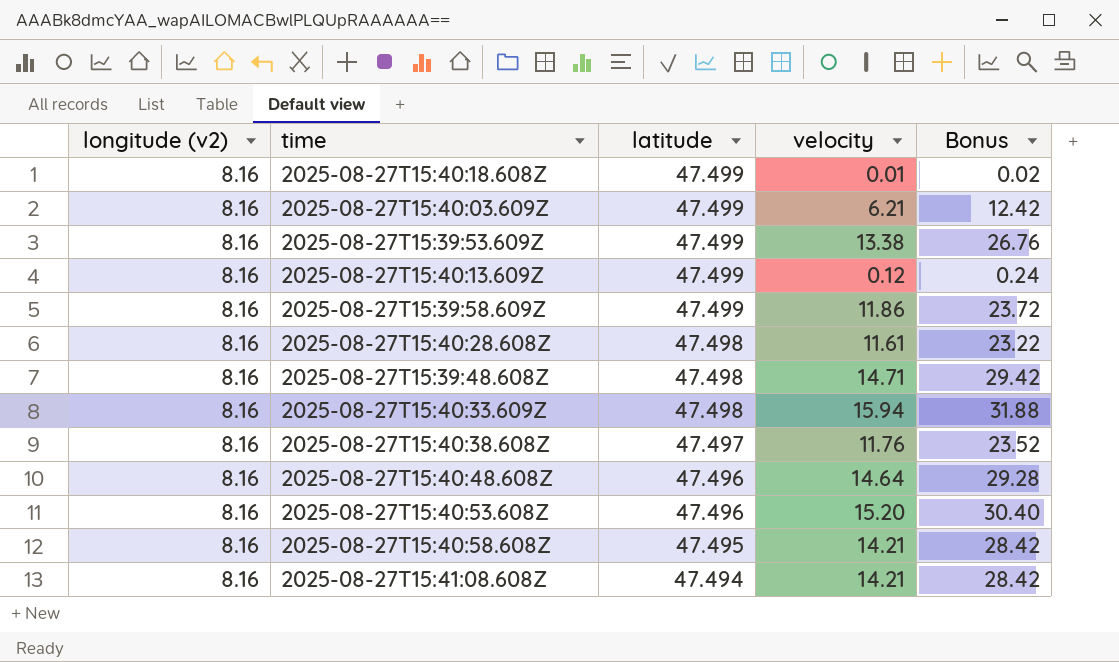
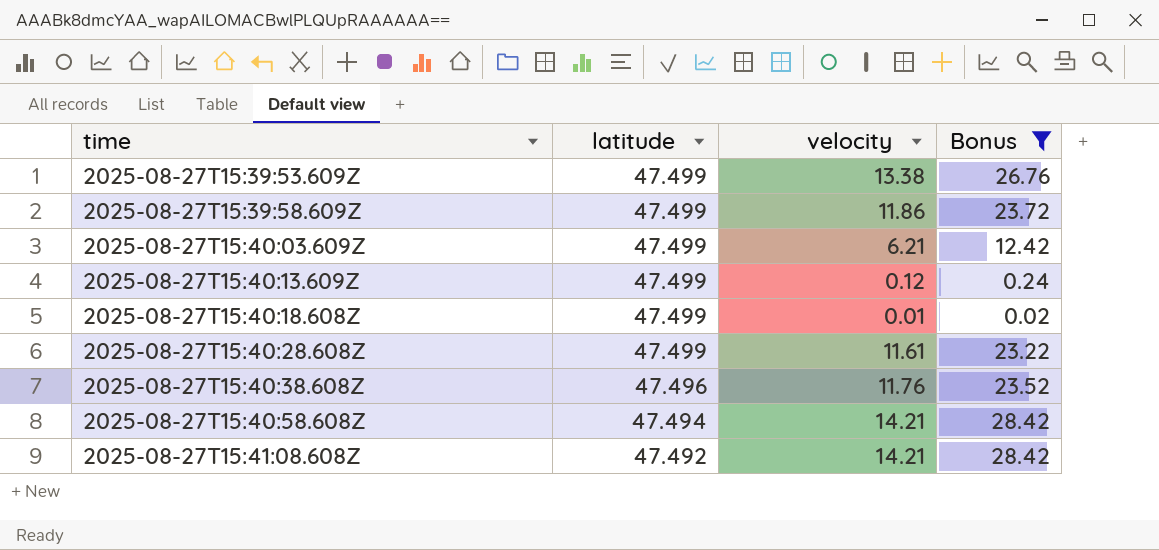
filter: none -> Bonus <= 28.42
row order: latitude descending -> time ascending
column longitude (v2) | position: 1 -> none
2025-08-27T15:40:28.608Z | latitude: 47.498 -> 47.499
2025-08-27T15:40:38.608Z | latitude: 47.497 -> 47.496
2025-08-27T15:40:58.608Z | latitude: 47.495 -> 47.494
2025-08-27T15:41:08.608Z | latitude: 47.494 -> 47.492

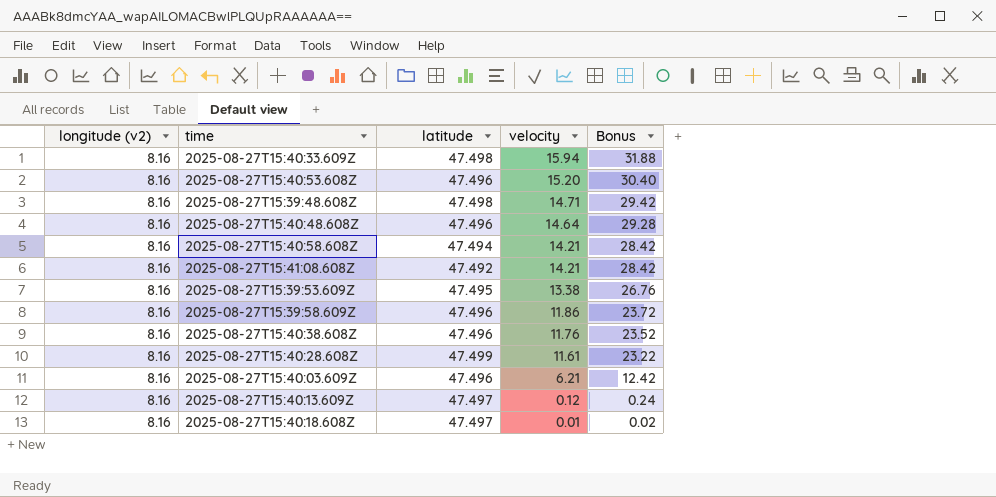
filter: Bonus <= 28.42 -> none
row order: time ascending -> velocity descending
column longitude (v2) | position: none -> 1
2025-08-27T15:39:53.609Z | latitude: 47.499 -> 47.495
2025-08-27T15:39:58.609Z | latitude: 47.499 -> 47.496
2025-08-27T15:40:03.609Z | latitude: 47.499 -> 47.496
2025-08-27T15:40:13.609Z | latitude: 47.499 -> 47.497
2025-08-27T15:40:18.608Z | latitude: 47.499 -> 47.497

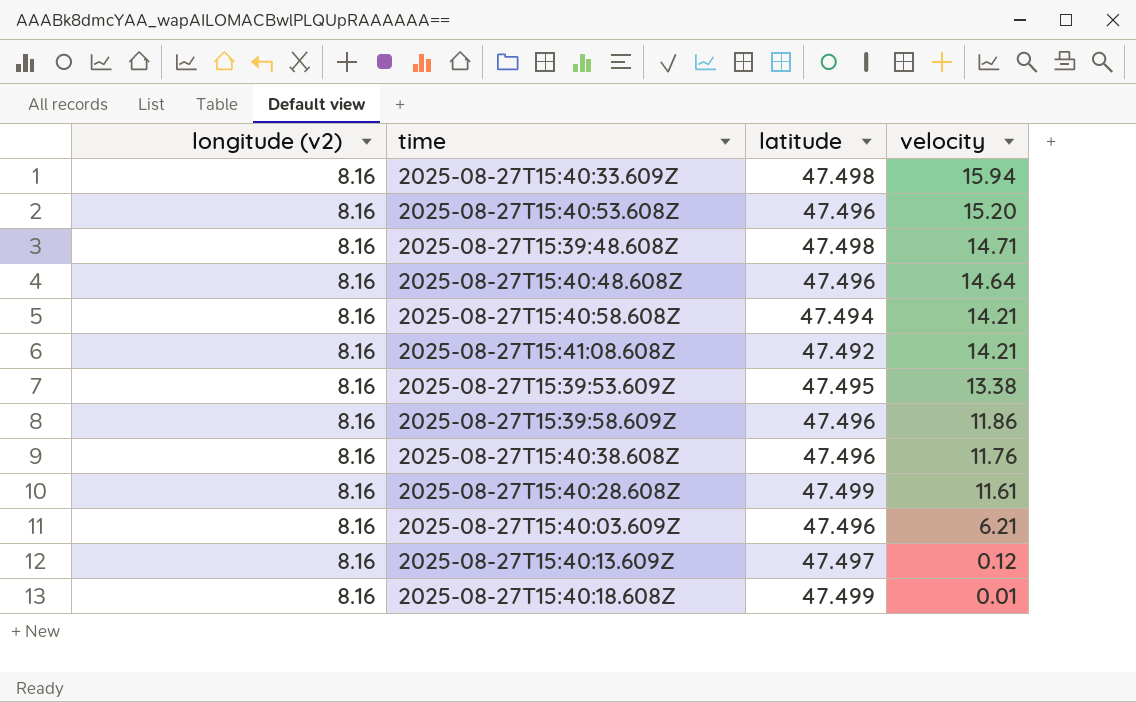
column Bonus | formula: [velocity] * 2 -> none
2025-08-27T15:40:18.608Z | latitude: 47.497 -> 47.499

